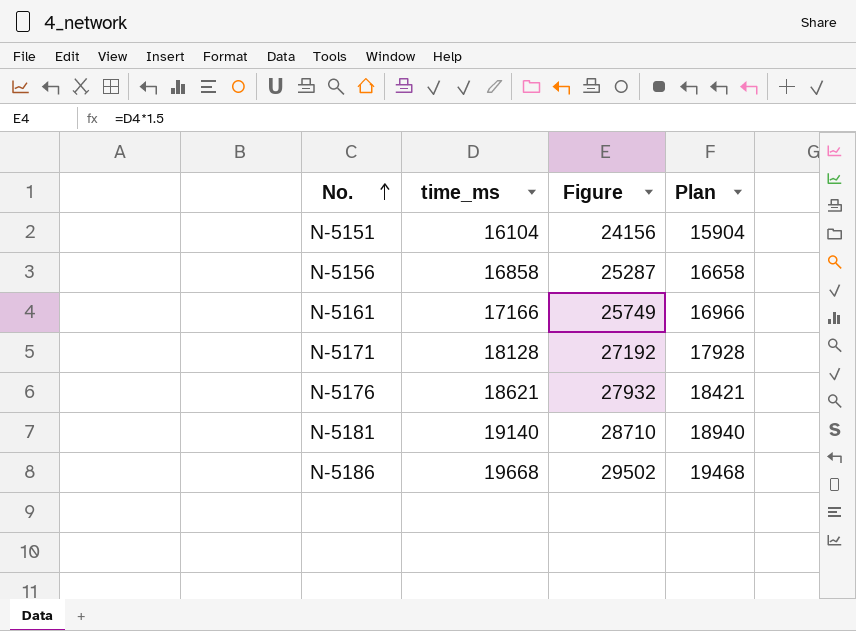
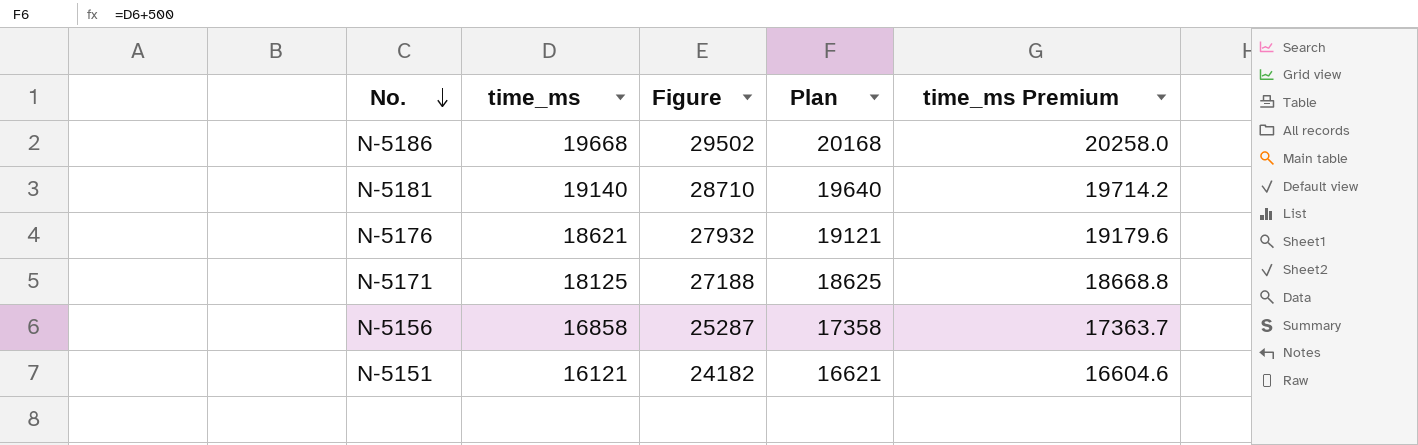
row order: No. ascending -> No. descending
column Plan | formula: [time_ms] - 200 -> [time_ms] + 500
column time_ms Premium | formula: none -> [time_ms] * 1.03
row N-5161: 17166 | 25749 | 16966 -> none
N-5171 | time_ms: 18128 -> 18125
N-5171 | Figure: 27192 -> 27188
N-5151 | time_ms: 16104 -> 16121
N-5151 | Figure: 24156 -> 24182

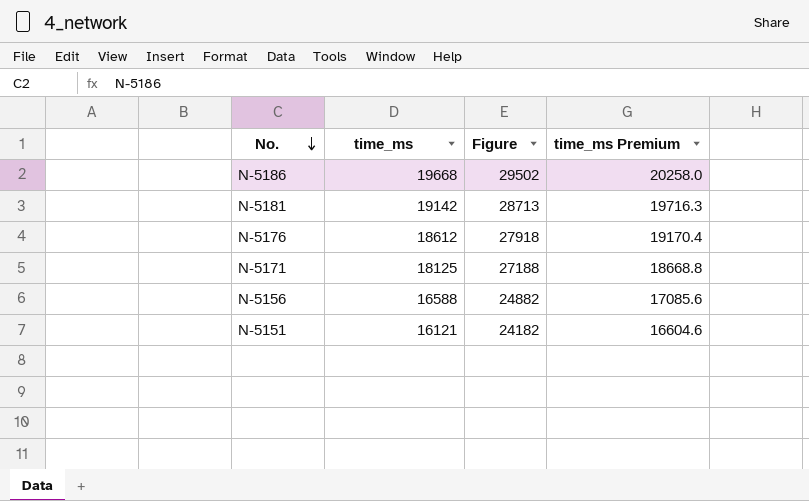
column Plan | formula: [time_ms] + 500 -> none
N-5181 | time_ms: 19140 -> 19142
N-5181 | Figure: 28710 -> 28713
N-5181 | time_ms Premium: 19714.2 -> 19716.3
N-5176 | time_ms: 18621 -> 18612
N-5176 | Figure: 27932 -> 27918
N-5176 | time_ms Premium: 19179.6 -> 19170.4
N-5156 | time_ms: 16858 -> 16588
N-5156 | Figure: 25287 -> 24882
N-5156 | time_ms Premium: 17363.7 -> 17085.6

